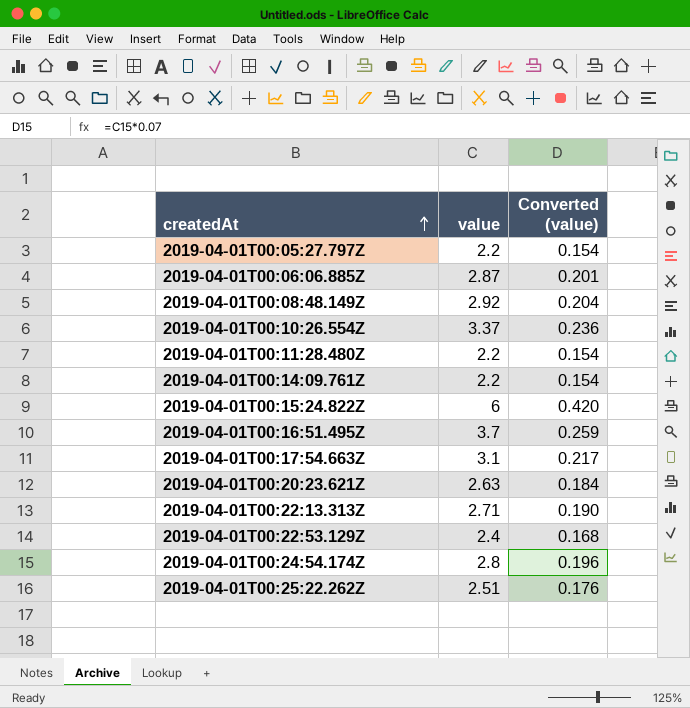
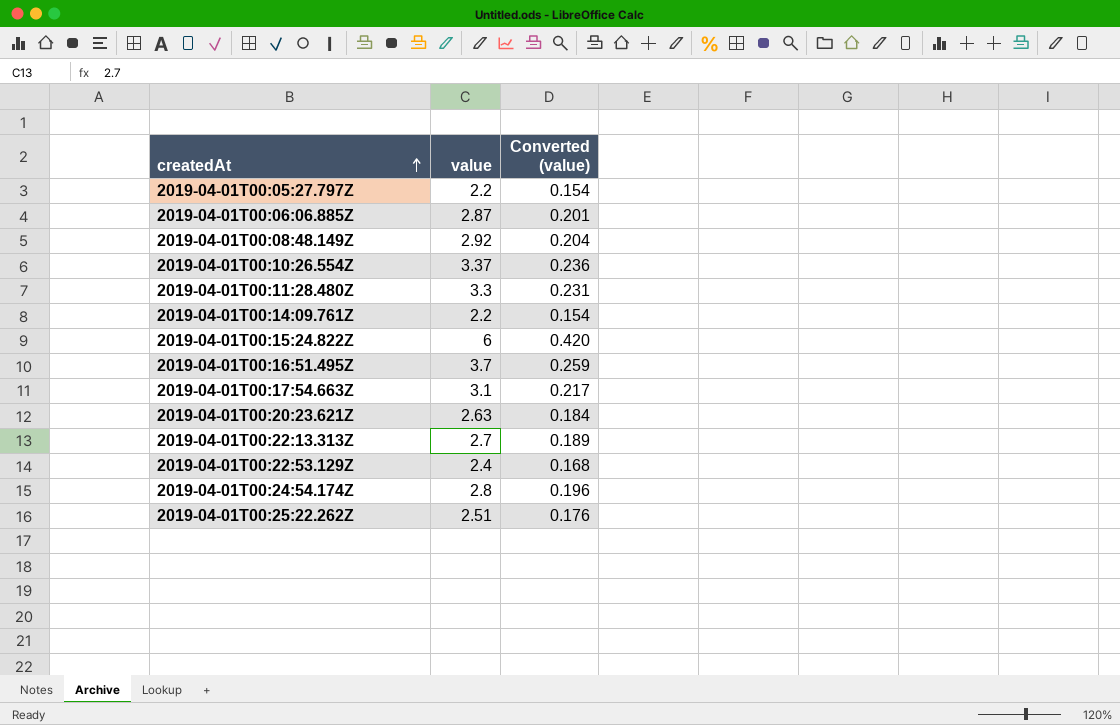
2019-04-01T00:11:28.480Z | value: 2.2 -> 3.3
2019-04-01T00:11:28.480Z | Converted (value): 0.154 -> 0.231
2019-04-01T00:22:13.313Z | value: 2.71 -> 2.7
2019-04-01T00:22:13.313Z | Converted (value): 0.190 -> 0.189

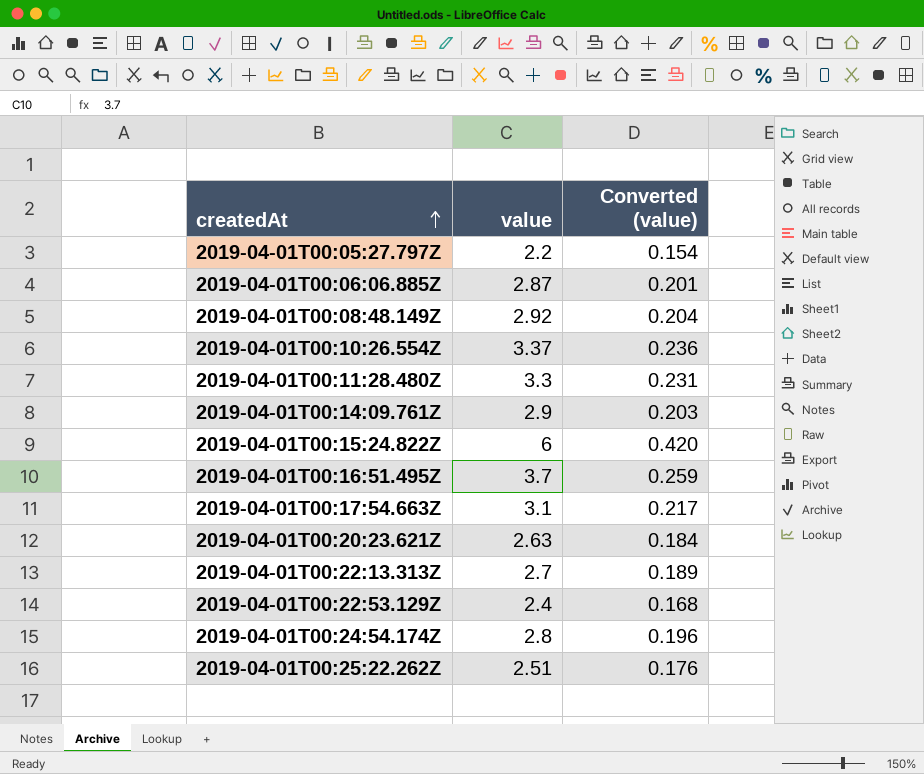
2019-04-01T00:14:09.761Z | value: 2.2 -> 2.9
2019-04-01T00:14:09.761Z | Converted (value): 0.154 -> 0.203

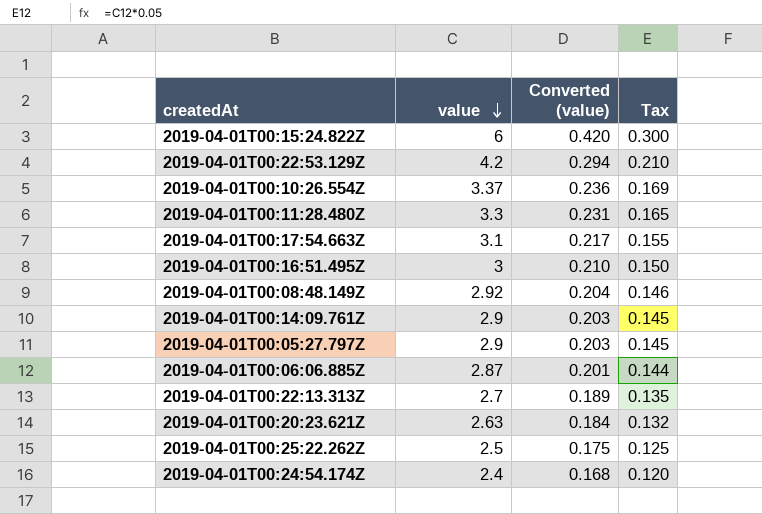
row order: createdAt ascending -> value descending
column Tax | formula: none -> [value] * 0.05
2019-04-01T00:22:53.129Z | value: 2.4 -> 4.2
2019-04-01T00:22:53.129Z | Converted (value): 0.168 -> 0.294
2019-04-01T00:16:51.495Z | value: 3.7 -> 3
2019-04-01T00:16:51.495Z | Converted (value): 0.259 -> 0.210
2019-04-01T00:05:27.797Z | value: 2.2 -> 2.9
2019-04-01T00:05:27.797Z | Converted (value): 0.154 -> 0.203
2019-04-01T00:25:22.262Z | value: 2.51 -> 2.5
2019-04-01T00:25:22.262Z | Converted (value): 0.176 -> 0.175
2019-04-01T00:24:54.174Z | value: 2.8 -> 2.4
2019-04-01T00:24:54.174Z | Converted (value): 0.196 -> 0.168

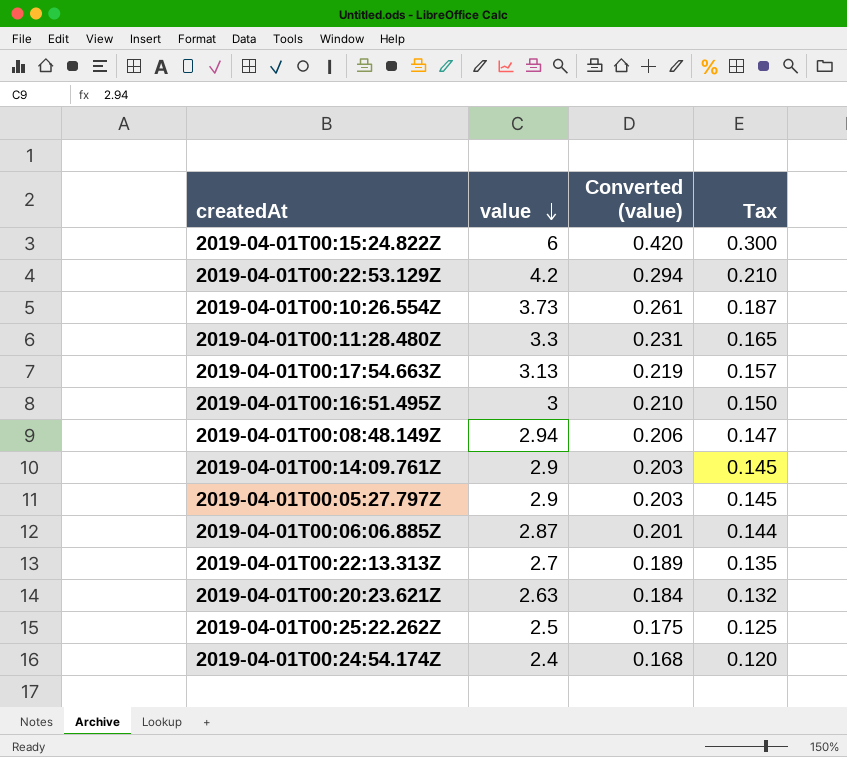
2019-04-01T00:10:26.554Z | value: 3.37 -> 3.73
2019-04-01T00:10:26.554Z | Converted (value): 0.236 -> 0.261
2019-04-01T00:10:26.554Z | Tax: 0.169 -> 0.187
2019-04-01T00:17:54.663Z | value: 3.1 -> 3.13
2019-04-01T00:17:54.663Z | Converted (value): 0.217 -> 0.219
2019-04-01T00:17:54.663Z | Tax: 0.155 -> 0.157
2019-04-01T00:08:48.149Z | value: 2.92 -> 2.94
2019-04-01T00:08:48.149Z | Converted (value): 0.204 -> 0.206
2019-04-01T00:08:48.149Z | Tax: 0.146 -> 0.147

